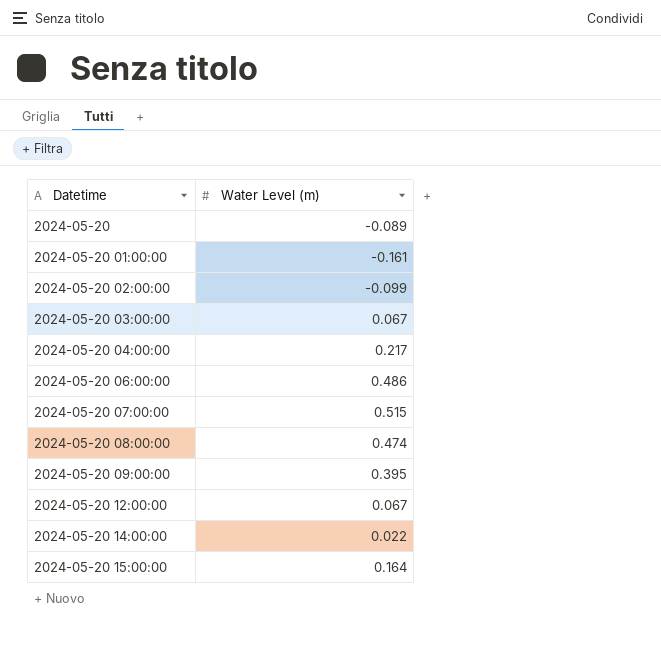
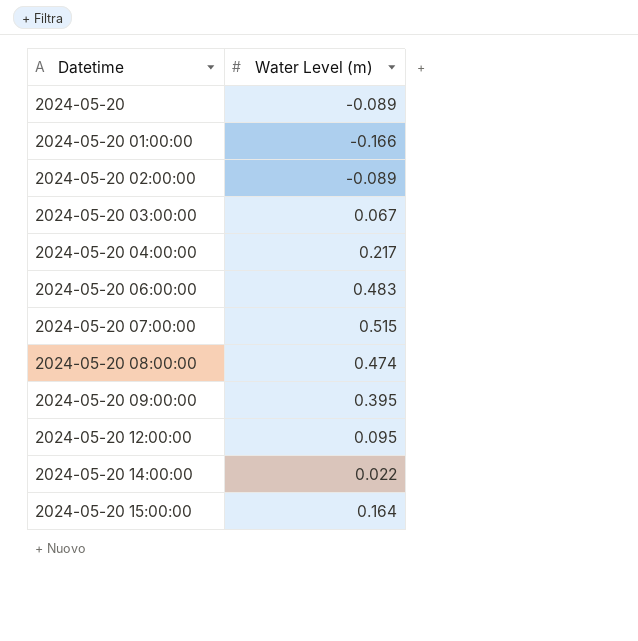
2024-05-20 01:00:00 | Water Level (m): -0.161 -> -0.166
2024-05-20 02:00:00 | Water Level (m): -0.099 -> -0.089
2024-05-20 06:00:00 | Water Level (m): 0.486 -> 0.483
2024-05-20 12:00:00 | Water Level (m): 0.067 -> 0.095

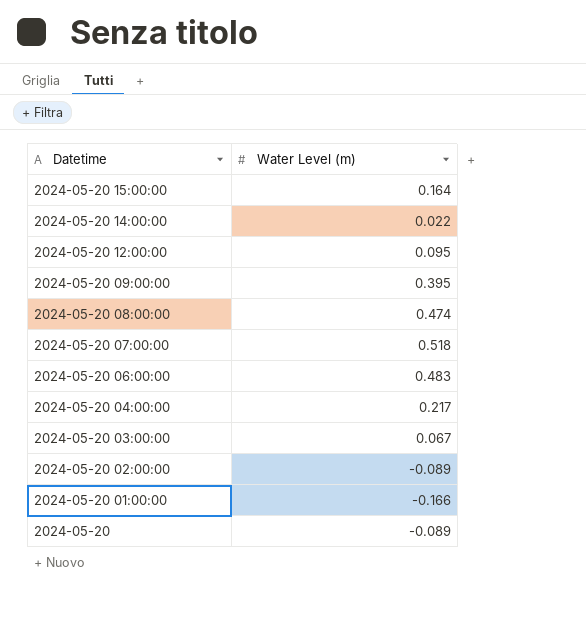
row order: Datetime ascending -> Datetime descending
2024-05-20 07:00:00 | Water Level (m): 0.515 -> 0.518

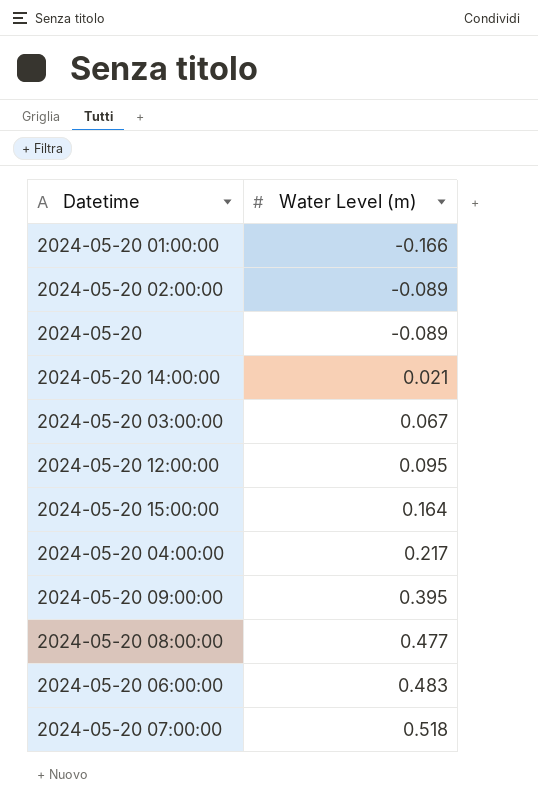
row order: Datetime descending -> Water Level (m) ascending
2024-05-20 14:00:00 | Water Level (m): 0.022 -> 0.021
2024-05-20 08:00:00 | Water Level (m): 0.474 -> 0.477

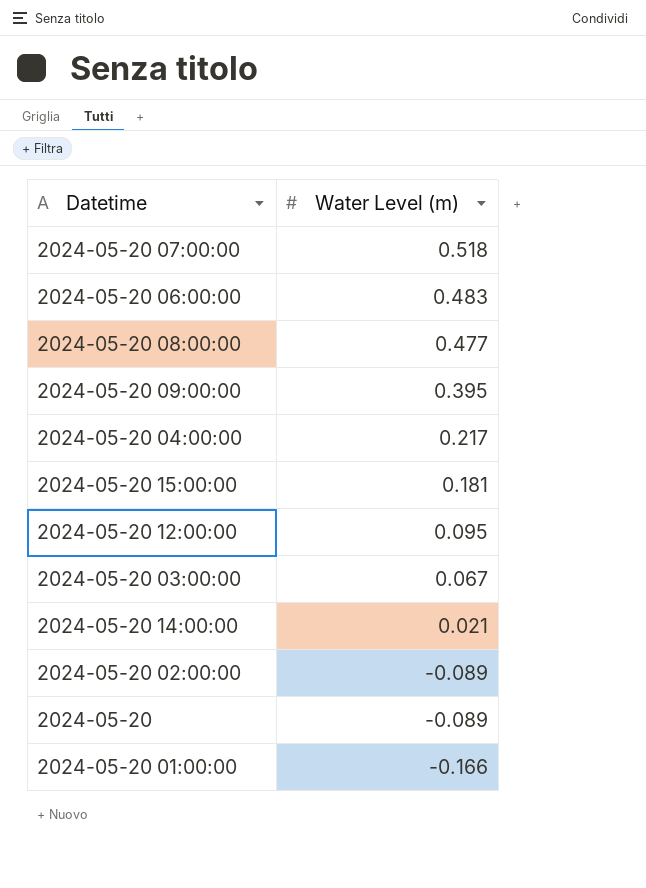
row order: Water Level (m) ascending -> Water Level (m) descending
2024-05-20 15:00:00 | Water Level (m): 0.164 -> 0.181

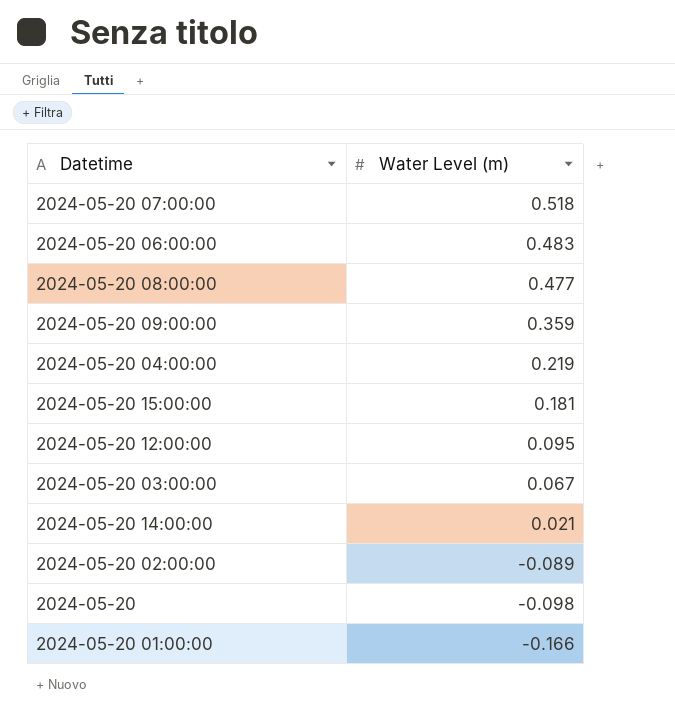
2024-05-20 09:00:00 | Water Level (m): 0.395 -> 0.359
2024-05-20 04:00:00 | Water Level (m): 0.217 -> 0.219
2024-05-20 | Water Level (m): -0.089 -> -0.098

